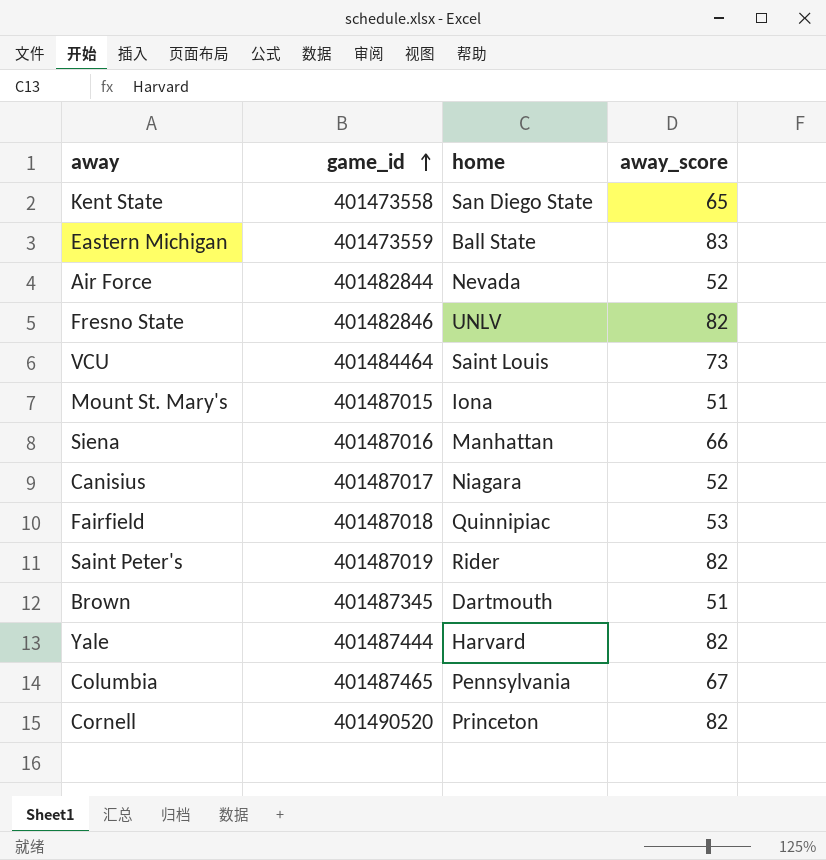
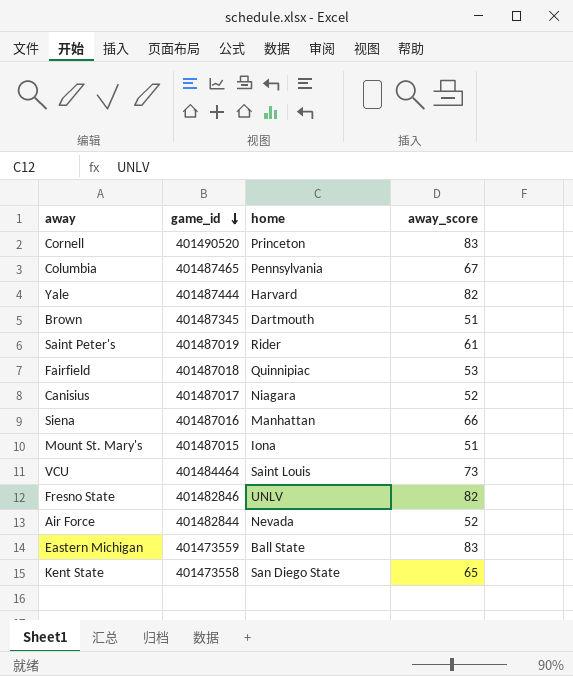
row order: game_id ascending -> game_id descending
Cornell | away_score: 82 -> 83
Saint Peter's | away_score: 82 -> 61

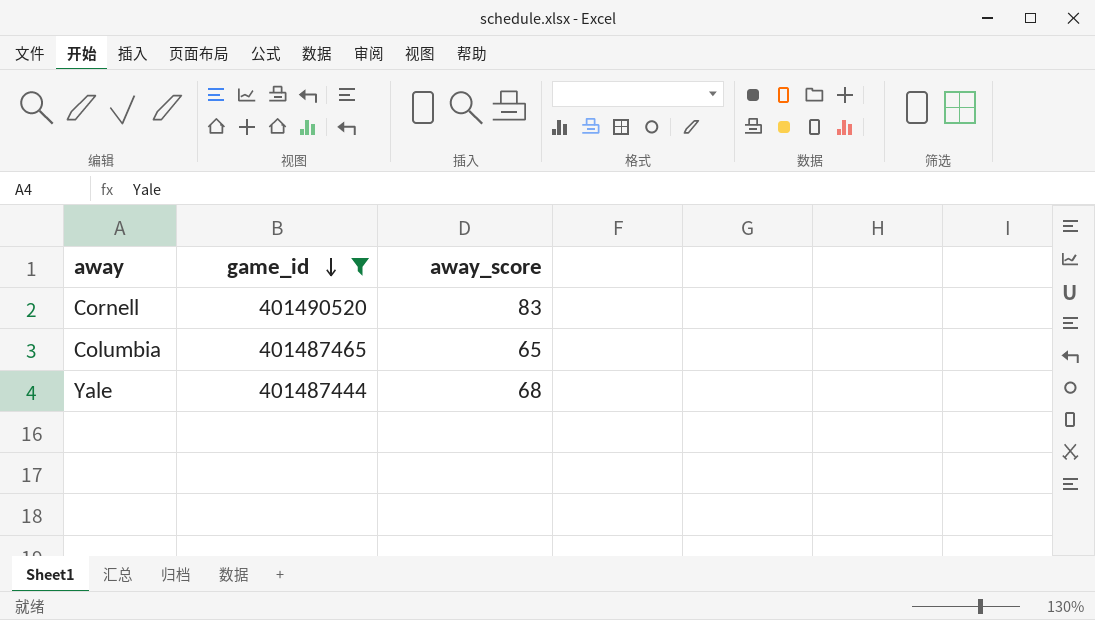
filter: none -> game_id >= 401487444
column home | position: 3 -> none
Columbia | away_score: 67 -> 65
Yale | away_score: 82 -> 68

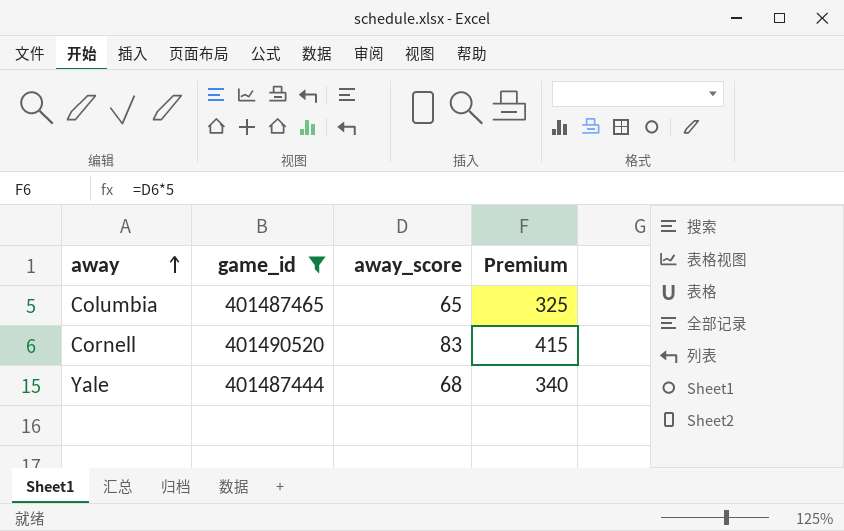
row order: game_id descending -> away ascending
column Premium | formula: none -> [away_score] * 5

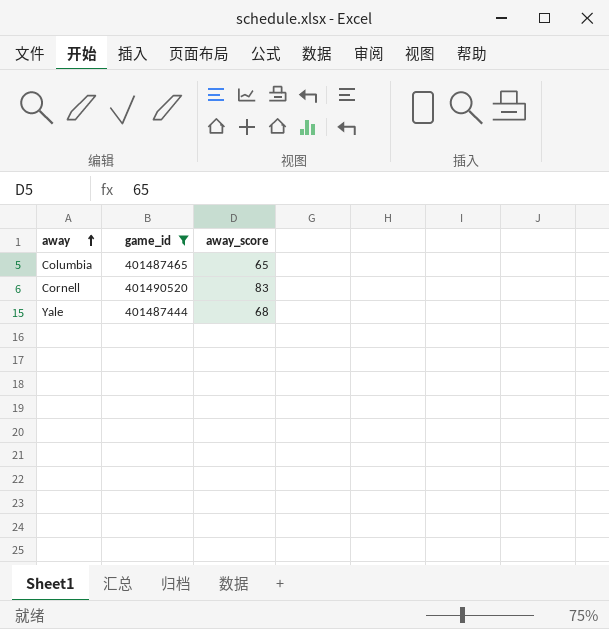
column Premium | formula: [away_score] * 5 -> none

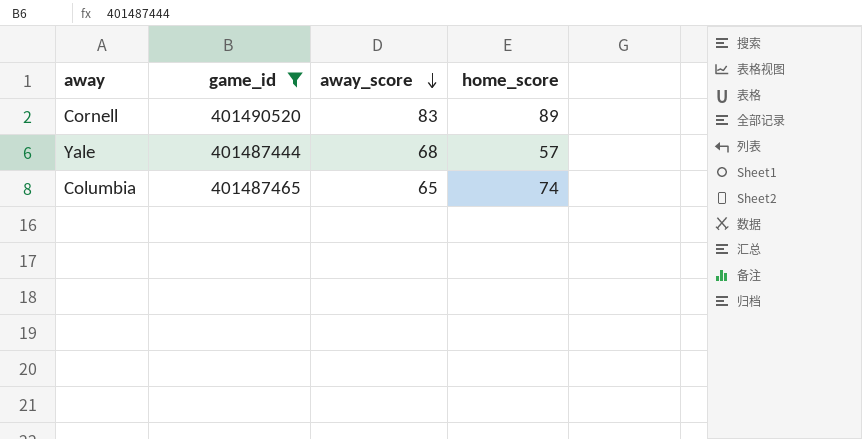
row order: away ascending -> away_score descending
column home_score | position: none -> 4

